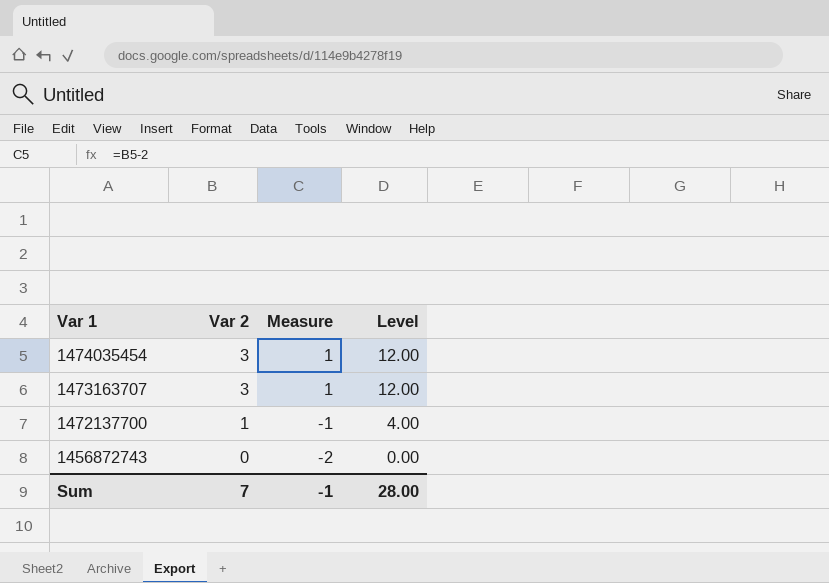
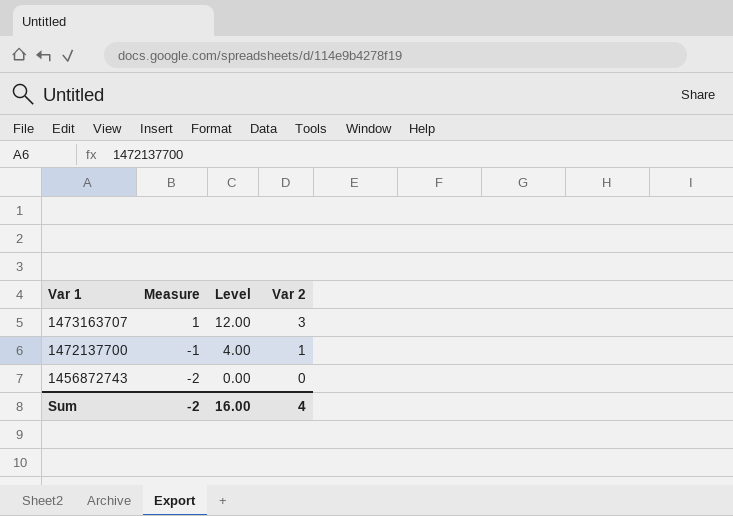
column Var 2 | position: 2 -> 4
row 1474035454: 3 | 1 | 12.00 -> none
Sum | Measure: -1 -> -2
Sum | Level: 28.00 -> 16.00
Sum | Var 2: 7 -> 4

